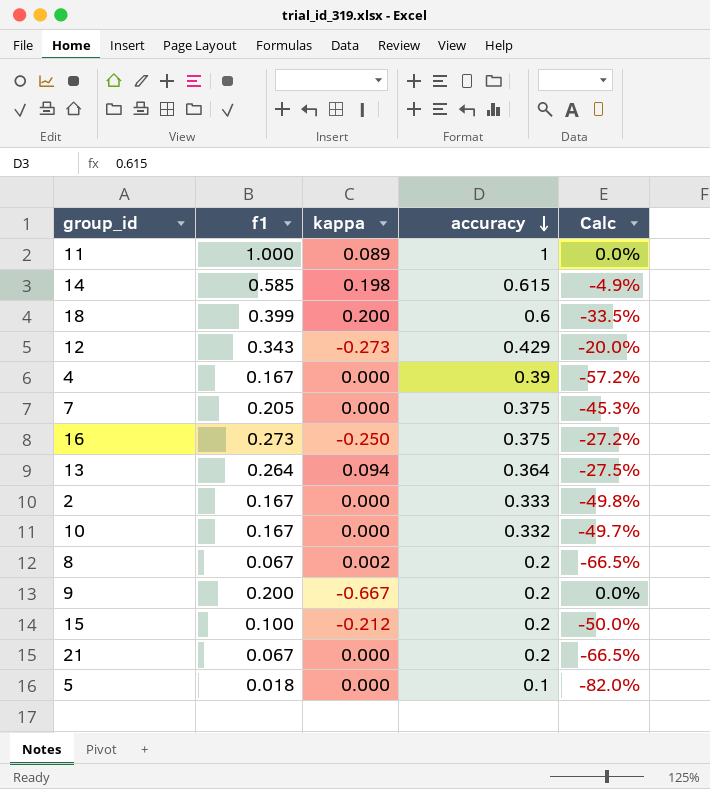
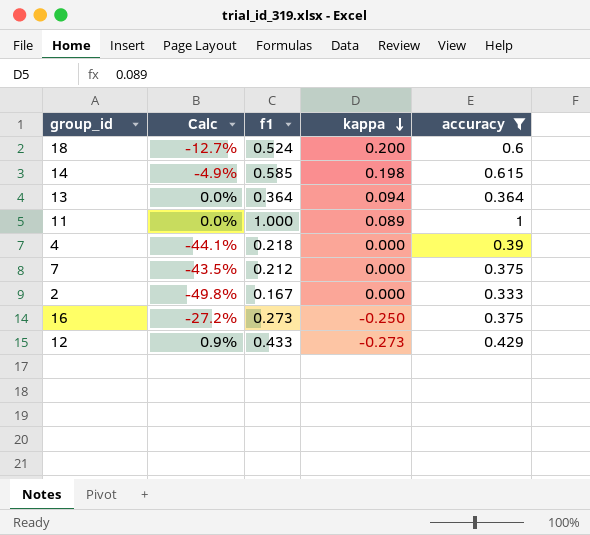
filter: none -> accuracy >= 0.333
row order: accuracy descending -> kappa descending
column Calc | position: 5 -> 2
18 | Calc: -33.5% -> -12.7%
18 | f1: 0.399 -> 0.524
13 | Calc: -27.5% -> 0.0%
13 | f1: 0.264 -> 0.364
4 | Calc: -57.2% -> -44.1%
4 | f1: 0.167 -> 0.218
7 | Calc: -45.3% -> -43.5%
7 | f1: 0.205 -> 0.212
12 | Calc: -20.0% -> 0.9%
12 | f1: 0.343 -> 0.433

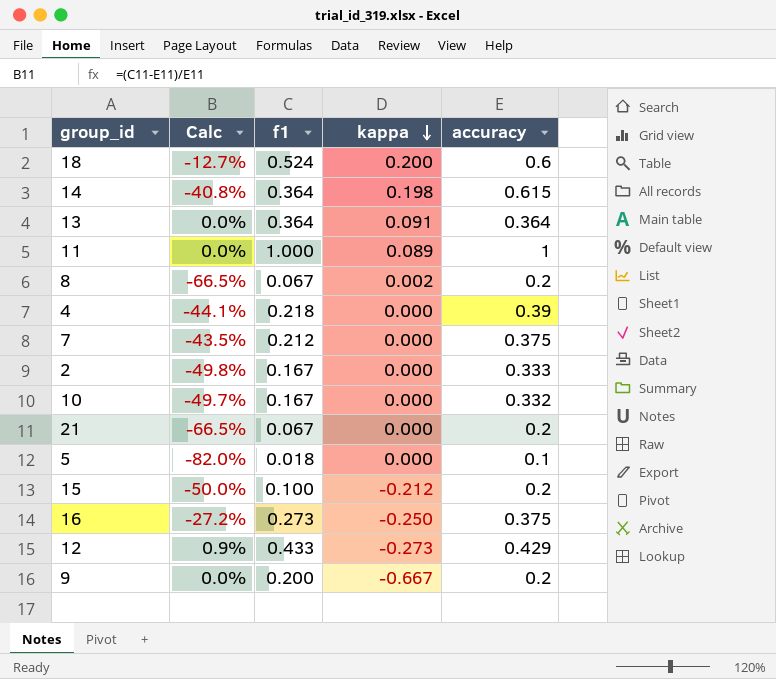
filter: accuracy >= 0.333 -> none
14 | Calc: -4.9% -> -40.8%
14 | f1: 0.585 -> 0.364
13 | kappa: 0.094 -> 0.091

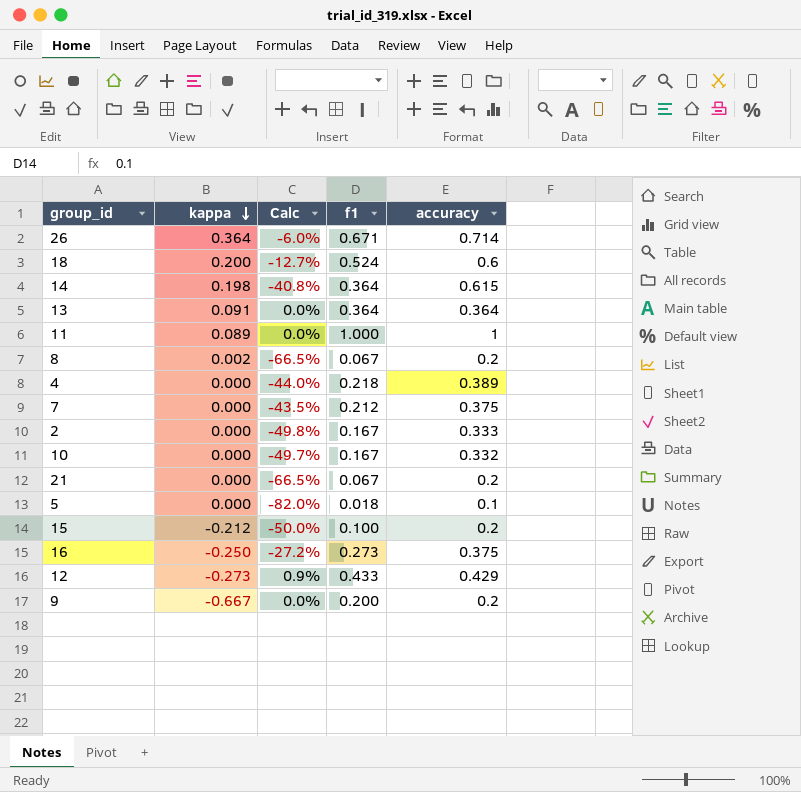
column kappa | position: 4 -> 2
row 26: none -> 0.364 | -6.0% | 0.671 | 0.714
4 | Calc: -44.1% -> -44.0%
4 | accuracy: 0.39 -> 0.389

